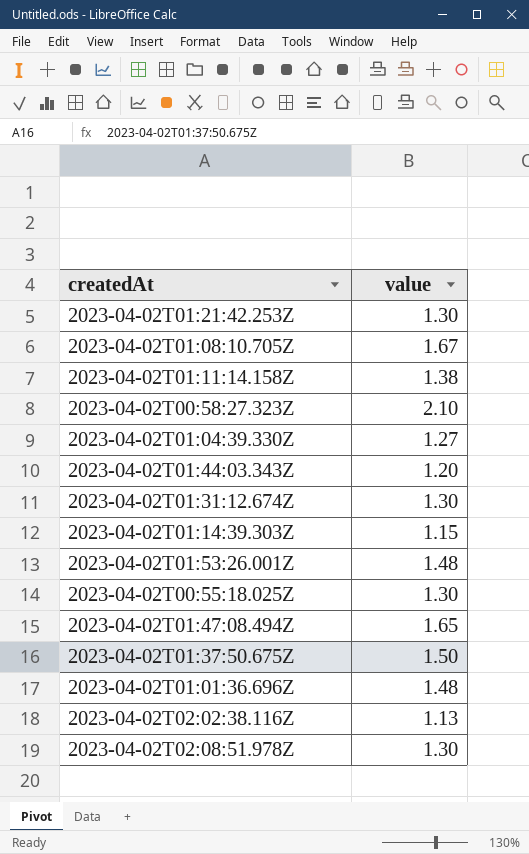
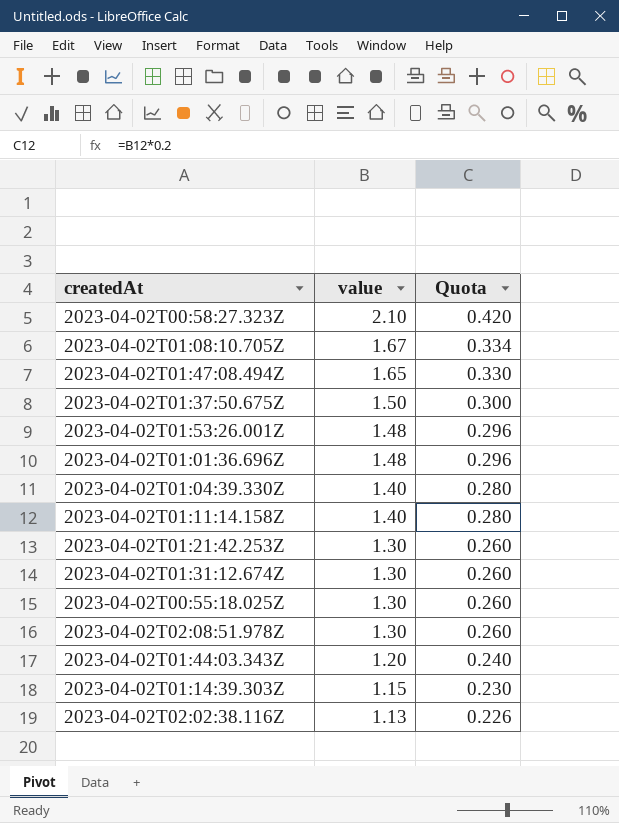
row order: none -> value descending
column Quota | formula: none -> [value] * 0.2
2023-04-02T01:04:39.330Z | value: 1.27 -> 1.40
2023-04-02T01:11:14.158Z | value: 1.38 -> 1.40

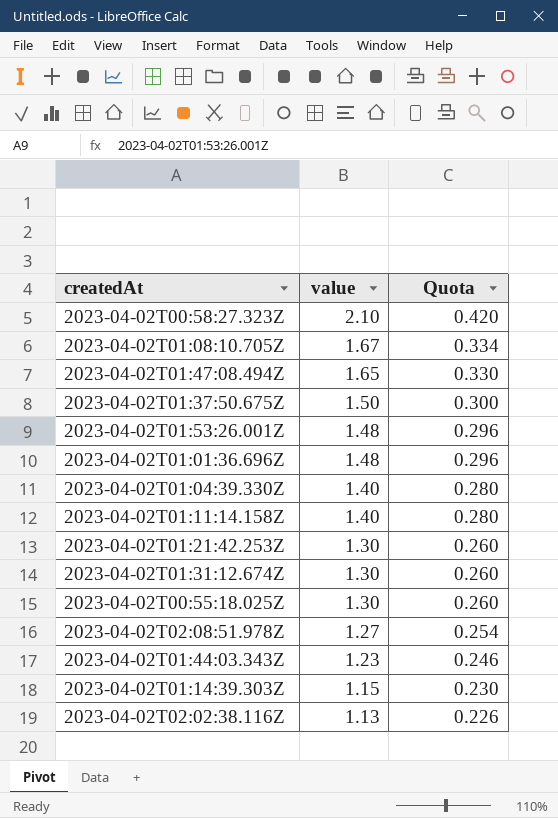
2023-04-02T02:08:51.978Z | value: 1.30 -> 1.27
2023-04-02T02:08:51.978Z | Quota: 0.260 -> 0.254
2023-04-02T01:44:03.343Z | value: 1.20 -> 1.23
2023-04-02T01:44:03.343Z | Quota: 0.240 -> 0.246

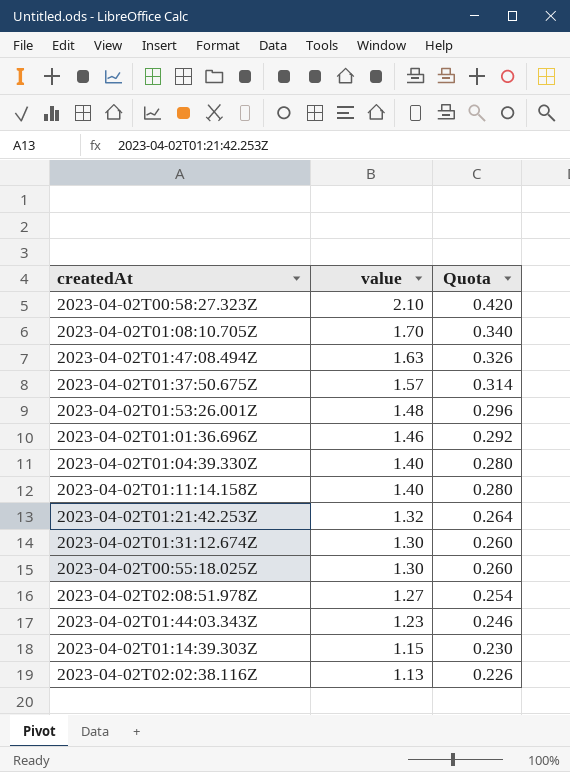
2023-04-02T01:08:10.705Z | value: 1.67 -> 1.70
2023-04-02T01:08:10.705Z | Quota: 0.334 -> 0.340
2023-04-02T01:47:08.494Z | value: 1.65 -> 1.63
2023-04-02T01:47:08.494Z | Quota: 0.330 -> 0.326
2023-04-02T01:37:50.675Z | value: 1.50 -> 1.57
2023-04-02T01:37:50.675Z | Quota: 0.300 -> 0.314
2023-04-02T01:01:36.696Z | value: 1.48 -> 1.46
2023-04-02T01:01:36.696Z | Quota: 0.296 -> 0.292
2023-04-02T01:21:42.253Z | value: 1.30 -> 1.32
2023-04-02T01:21:42.253Z | Quota: 0.260 -> 0.264

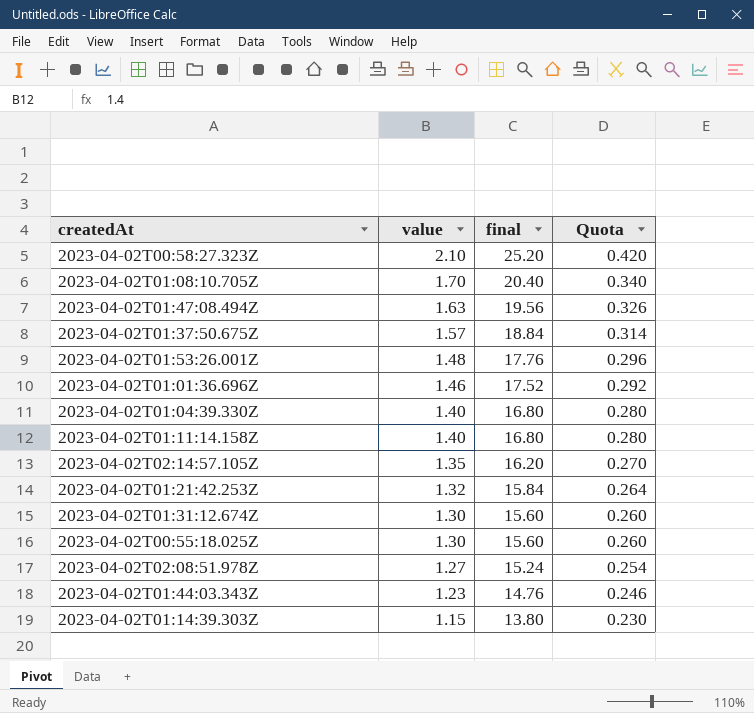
column final | formula: none -> [value] * 12
row 2023-04-02T02:02:38.116Z: 1.13 | 0.226 -> none
row 2023-04-02T02:14:57.105Z: none -> 1.35 | 16.20 | 0.270

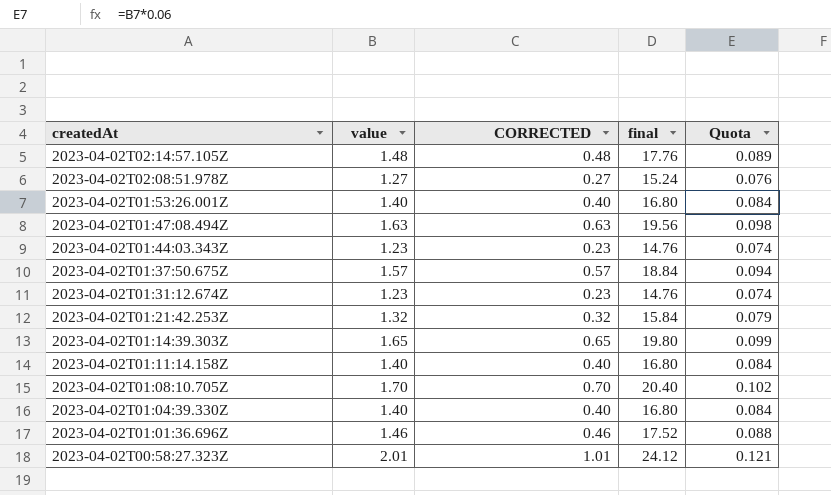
row order: value descending -> createdAt descending
column CORRECTED | formula: none -> [value] - 1
column Quota | formula: [value] * 0.2 -> [value] * 0.06
row 2023-04-02T00:55:18.025Z: 1.30 | 15.60 | 0.260 -> none
2023-04-02T02:14:57.105Z | value: 1.35 -> 1.48
2023-04-02T02:14:57.105Z | final: 16.20 -> 17.76
2023-04-02T01:53:26.001Z | value: 1.48 -> 1.40
2023-04-02T01:53:26.001Z | final: 17.76 -> 16.80
2023-04-02T01:31:12.674Z | value: 1.30 -> 1.23
2023-04-02T01:31:12.674Z | final: 15.60 -> 14.76
2023-04-02T01:14:39.303Z | value: 1.15 -> 1.65
2023-04-02T01:14:39.303Z | final: 13.80 -> 19.80
2023-04-02T00:58:27.323Z | value: 2.10 -> 2.01
2023-04-02T00:58:27.323Z | final: 25.20 -> 24.12

